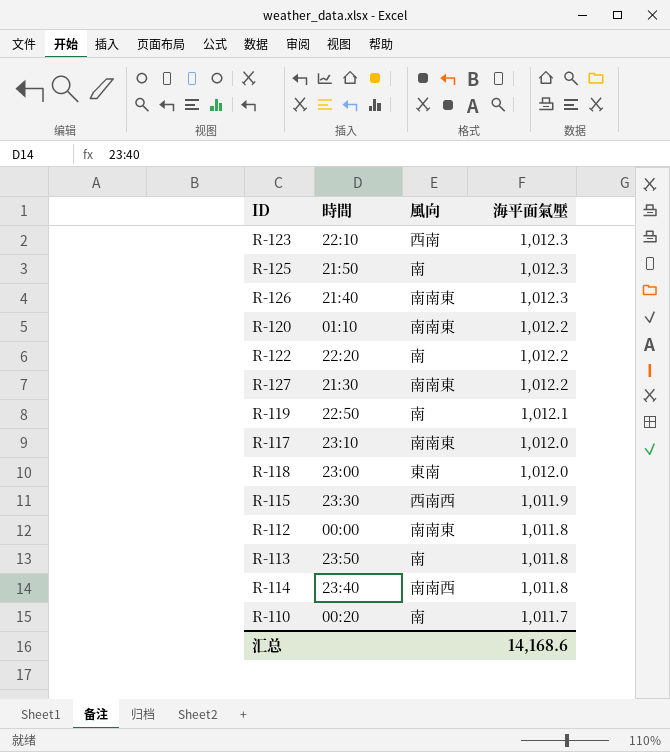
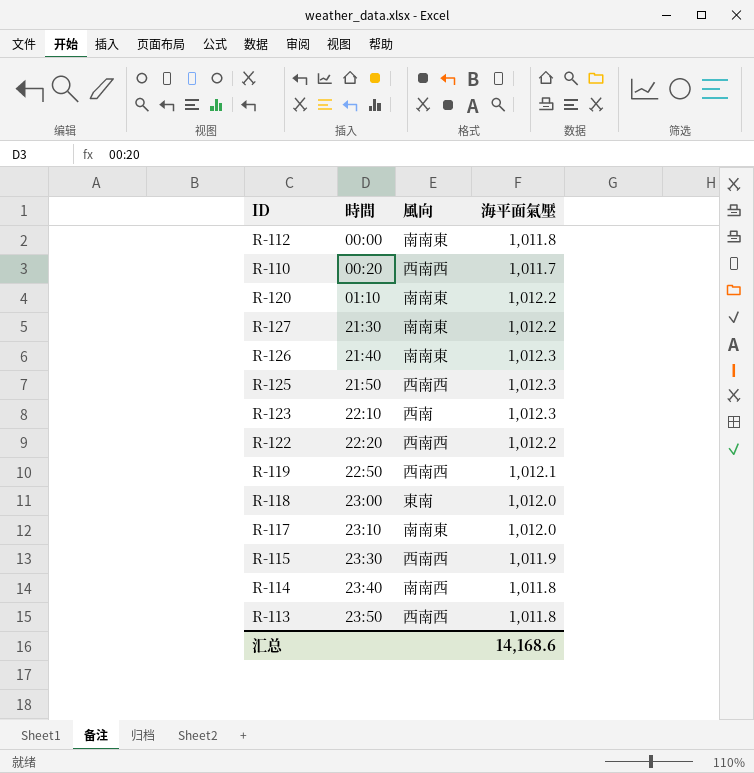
row order: 海平面氣壓 descending -> 時間 ascending
R-110 | 風向: 南 -> 西南西
R-125 | 風向: 南 -> 西南西
R-122 | 風向: 南 -> 西南西
R-119 | 風向: 南 -> 西南西
R-113 | 風向: 南 -> 西南西

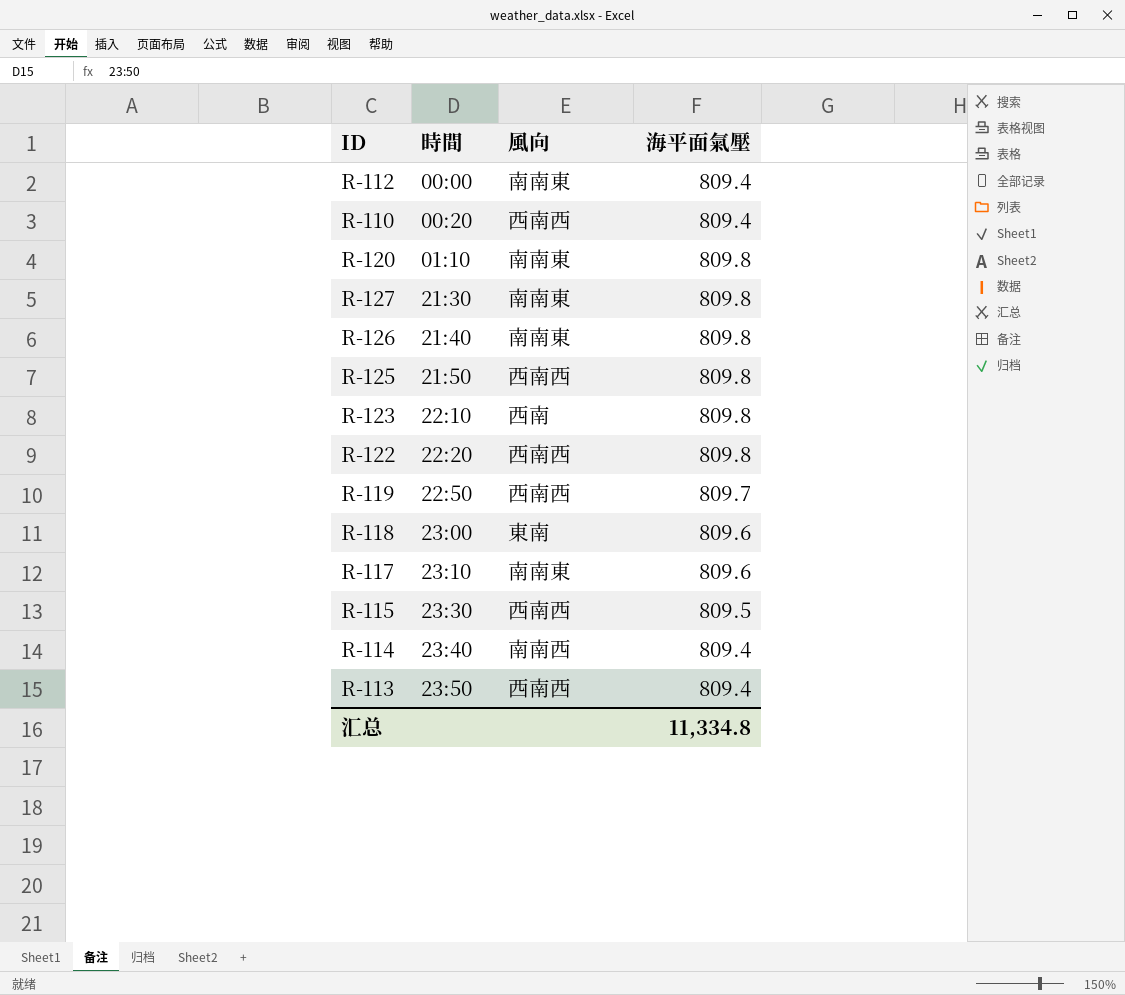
R-112 | 海平面氣壓: 1,011.8 -> 809.4
R-110 | 海平面氣壓: 1,011.7 -> 809.4
R-120 | 海平面氣壓: 1,012.2 -> 809.8
R-127 | 海平面氣壓: 1,012.2 -> 809.8
R-126 | 海平面氣壓: 1,012.3 -> 809.8
R-125 | 海平面氣壓: 1,012.3 -> 809.8
R-123 | 海平面氣壓: 1,012.3 -> 809.8
R-122 | 海平面氣壓: 1,012.2 -> 809.8
R-119 | 海平面氣壓: 1,012.1 -> 809.7
R-118 | 海平面氣壓: 1,012.0 -> 809.6
R-117 | 海平面氣壓: 1,012.0 -> 809.6
R-115 | 海平面氣壓: 1,011.9 -> 809.5
R-114 | 海平面氣壓: 1,011.8 -> 809.4
R-113 | 海平面氣壓: 1,011.8 -> 809.4
汇总 | 海平面氣壓: 14,168.6 -> 11,334.8

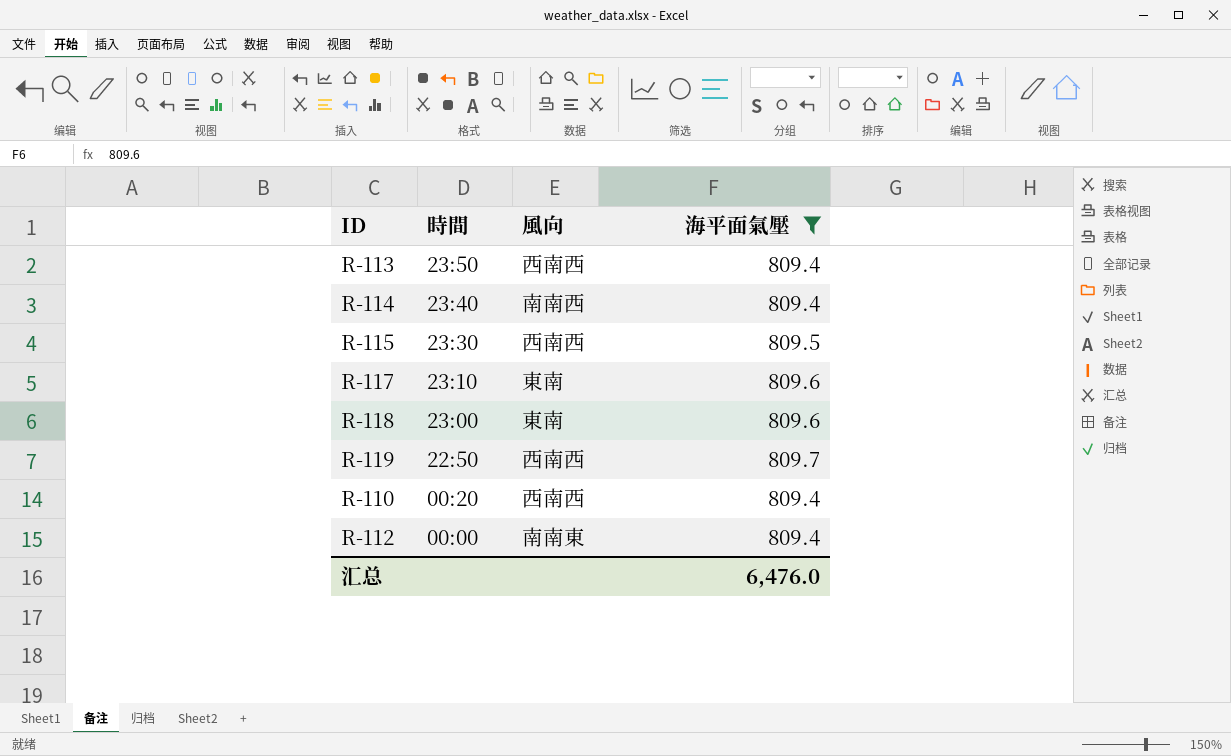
filter: none -> 海平面氣壓 != 809.8
row order: 時間 ascending -> 時間 descending
R-117 | 風向: 南南東 -> 東南
汇总 | 海平面氣壓: 11,334.8 -> 6,476.0

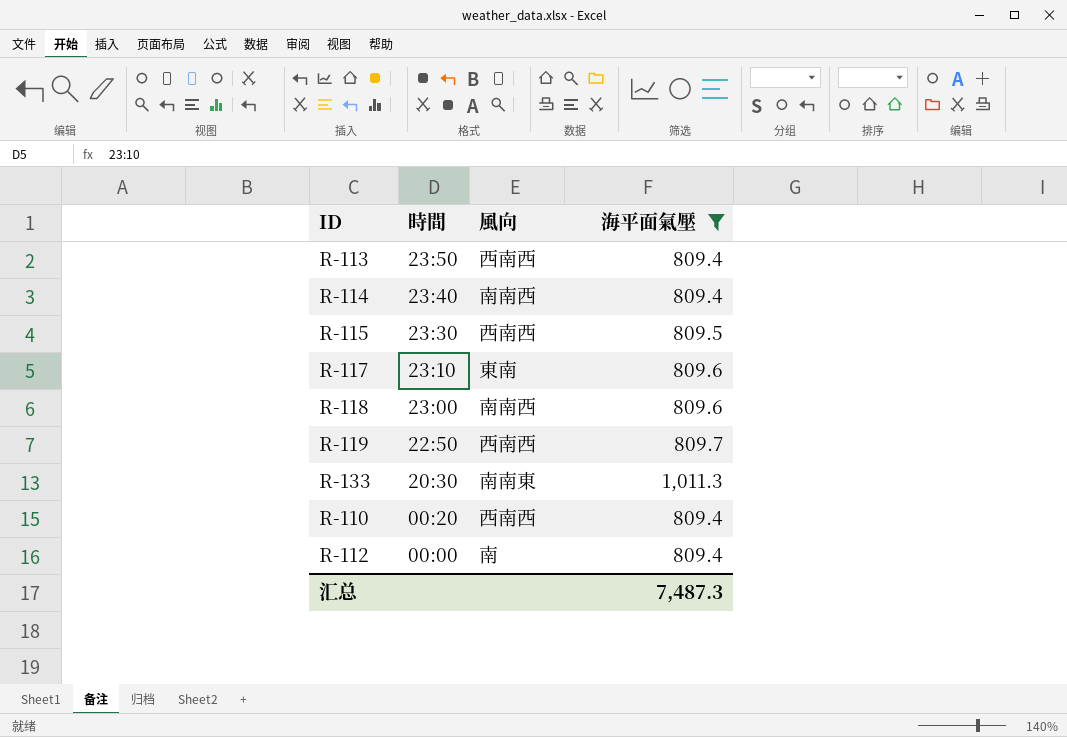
R-118 | 風向: 東南 -> 南南西
row R-133: none -> 20:30 | 南南東 | 1,011.3
R-112 | 風向: 南南東 -> 南
汇总 | 海平面氣壓: 6,476.0 -> 7,487.3

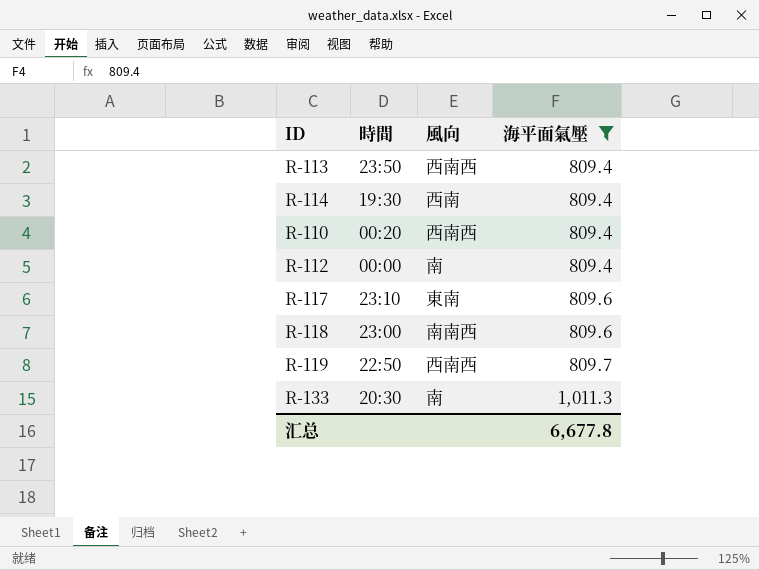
row order: 時間 descending -> 海平面氣壓 ascending
row R-115: 23:30 | 西南西 | 809.5 -> none
R-114 | 時間: 23:40 -> 19:30
R-114 | 風向: 南南西 -> 西南
R-133 | 風向: 南南東 -> 南
汇总 | 海平面氣壓: 7,487.3 -> 6,677.8

